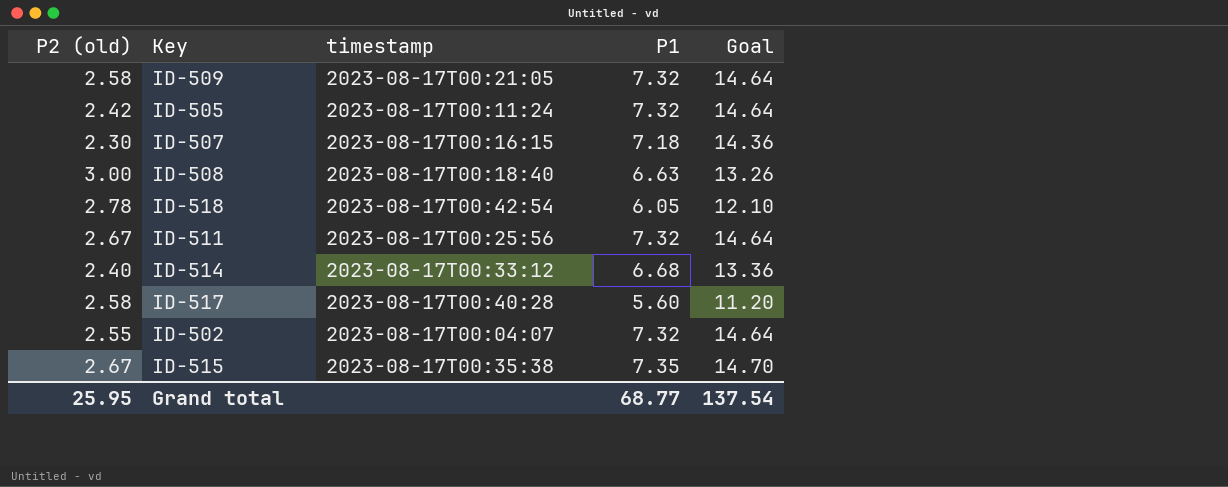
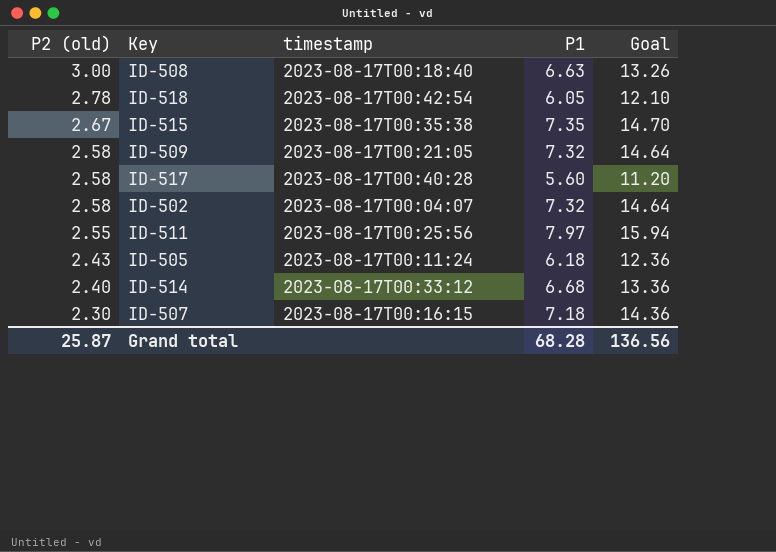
row order: none -> P2 (old) descending
ID-502 | P2 (old): 2.55 -> 2.58
ID-511 | P2 (old): 2.67 -> 2.55
ID-511 | P1: 7.32 -> 7.97
ID-511 | Goal: 14.64 -> 15.94
ID-505 | P2 (old): 2.42 -> 2.43
ID-505 | P1: 7.32 -> 6.18
ID-505 | Goal: 14.64 -> 12.36
Grand total | P2 (old): 25.95 -> 25.87
Grand total | P1: 68.77 -> 68.28
Grand total | Goal: 137.54 -> 136.56

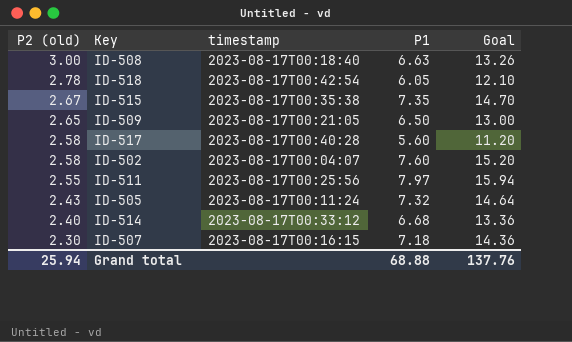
ID-509 | P2 (old): 2.58 -> 2.65
ID-509 | P1: 7.32 -> 6.50
ID-509 | Goal: 14.64 -> 13.00
ID-502 | P1: 7.32 -> 7.60
ID-502 | Goal: 14.64 -> 15.20
ID-505 | P1: 6.18 -> 7.32
ID-505 | Goal: 12.36 -> 14.64
Grand total | P2 (old): 25.87 -> 25.94
Grand total | P1: 68.28 -> 68.88
Grand total | Goal: 136.56 -> 137.76

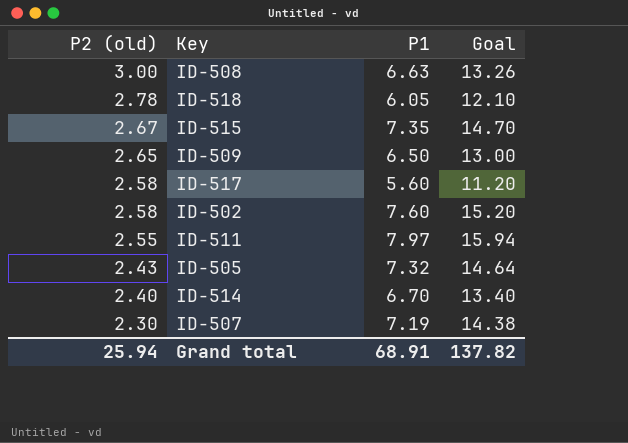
column timestamp | position: 3 -> none
ID-514 | P1: 6.68 -> 6.70
ID-514 | Goal: 13.36 -> 13.40
ID-507 | P1: 7.18 -> 7.19
ID-507 | Goal: 14.36 -> 14.38
Grand total | P1: 68.88 -> 68.91
Grand total | Goal: 137.76 -> 137.82

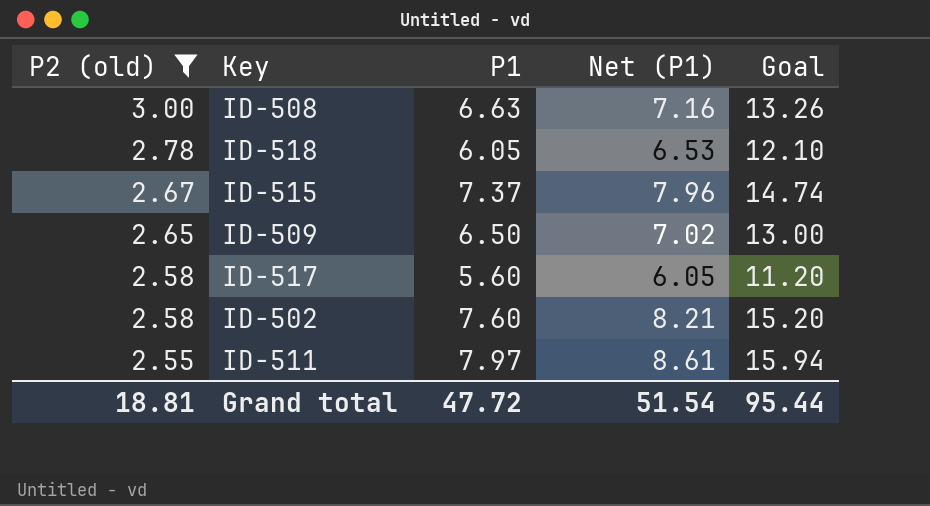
filter: none -> P2 (old) >= 2.55
column Net (P1) | formula: none -> [P1] * 1.08
ID-515 | P1: 7.35 -> 7.37
ID-515 | Goal: 14.70 -> 14.74
Grand total | P2 (old): 25.94 -> 18.81
Grand total | P1: 68.91 -> 47.72
Grand total | Goal: 137.82 -> 95.44

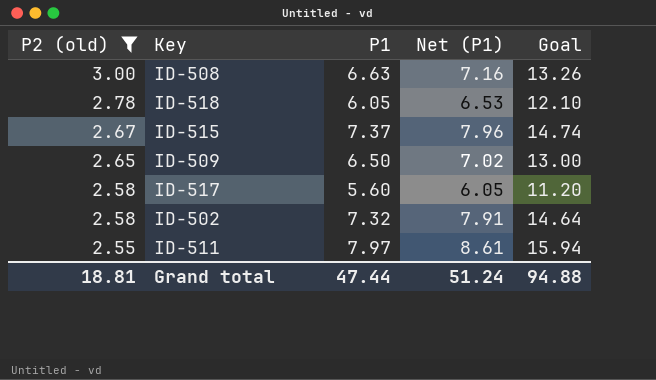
ID-502 | P1: 7.60 -> 7.32
ID-502 | Net (P1): 8.21 -> 7.91
ID-502 | Goal: 15.20 -> 14.64
Grand total | P1: 47.72 -> 47.44
Grand total | Net (P1): 51.54 -> 51.24
Grand total | Goal: 95.44 -> 94.88

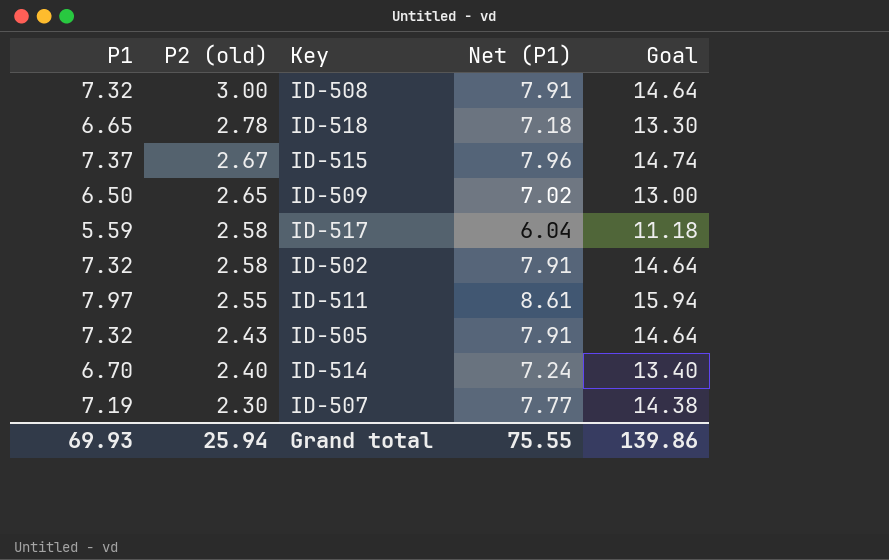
filter: P2 (old) >= 2.55 -> none
column P1 | position: 3 -> 1
ID-508 | P1: 6.63 -> 7.32
ID-508 | Net (P1): 7.16 -> 7.91
ID-508 | Goal: 13.26 -> 14.64
ID-518 | P1: 6.05 -> 6.65
ID-518 | Net (P1): 6.53 -> 7.18
ID-518 | Goal: 12.10 -> 13.30
ID-517 | P1: 5.60 -> 5.59
ID-517 | Net (P1): 6.05 -> 6.04
ID-517 | Goal: 11.20 -> 11.18
Grand total | P1: 47.44 -> 69.93
Grand total | P2 (old): 18.81 -> 25.94
Grand total | Net (P1): 51.24 -> 75.55
Grand total | Goal: 94.88 -> 139.86

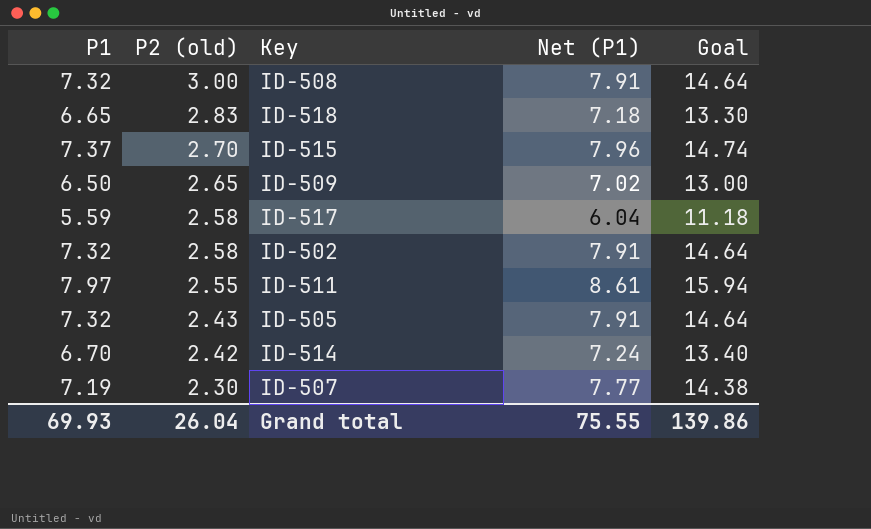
ID-518 | P2 (old): 2.78 -> 2.83
ID-515 | P2 (old): 2.67 -> 2.70
ID-514 | P2 (old): 2.40 -> 2.42
Grand total | P2 (old): 25.94 -> 26.04

